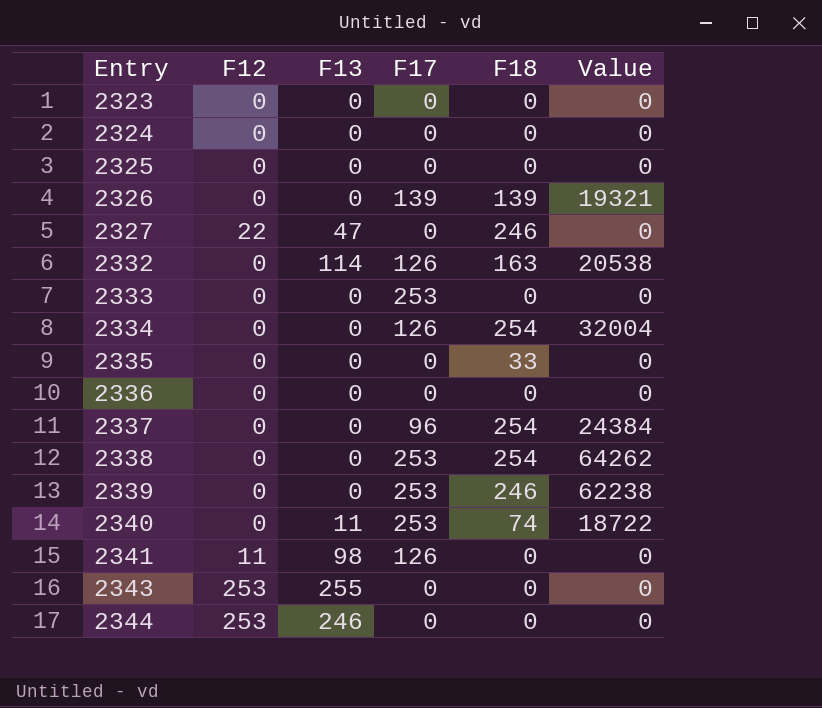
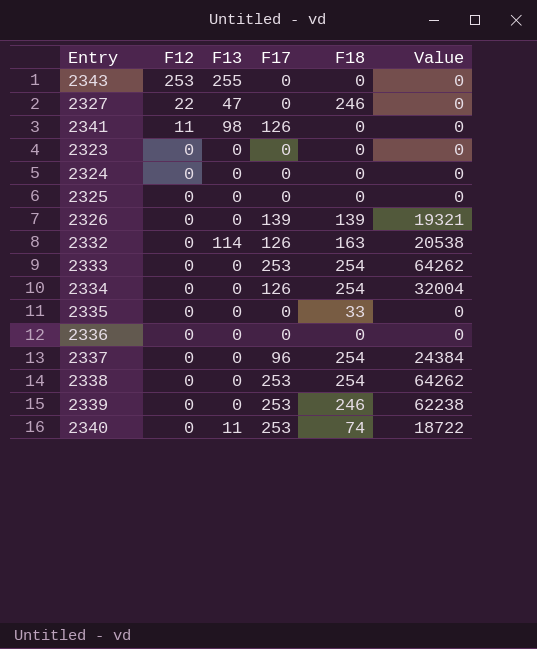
row order: Entry ascending -> F12 descending
row 2344: 253 | 246 | 0 | 0 | 0 -> none
2333 | F18: 0 -> 254
2333 | Value: 0 -> 64262

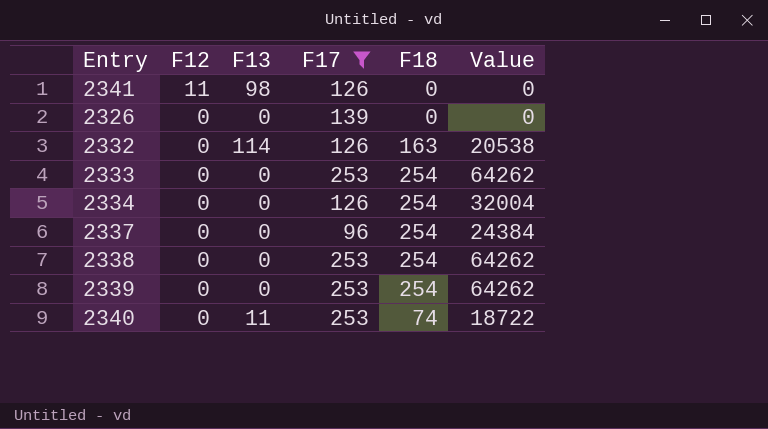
filter: none -> F17 != 0
2326 | F18: 139 -> 0
2326 | Value: 19321 -> 0
2339 | F18: 246 -> 254
2339 | Value: 62238 -> 64262

